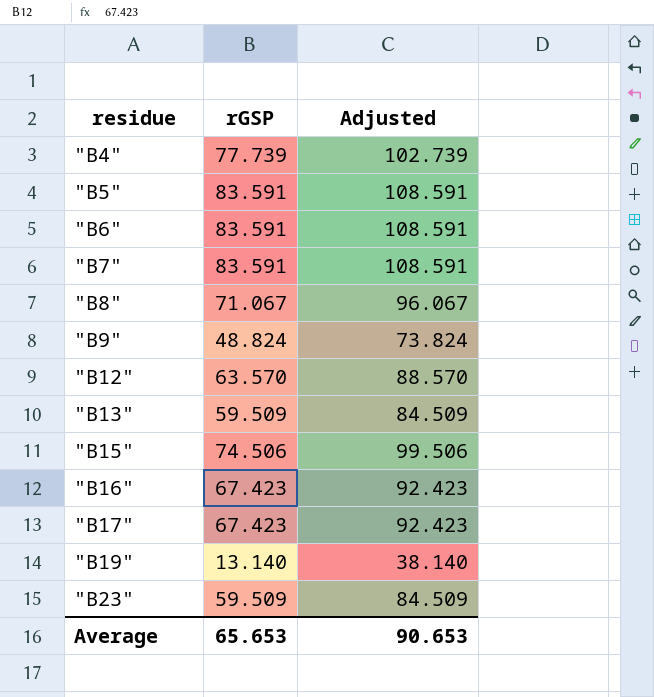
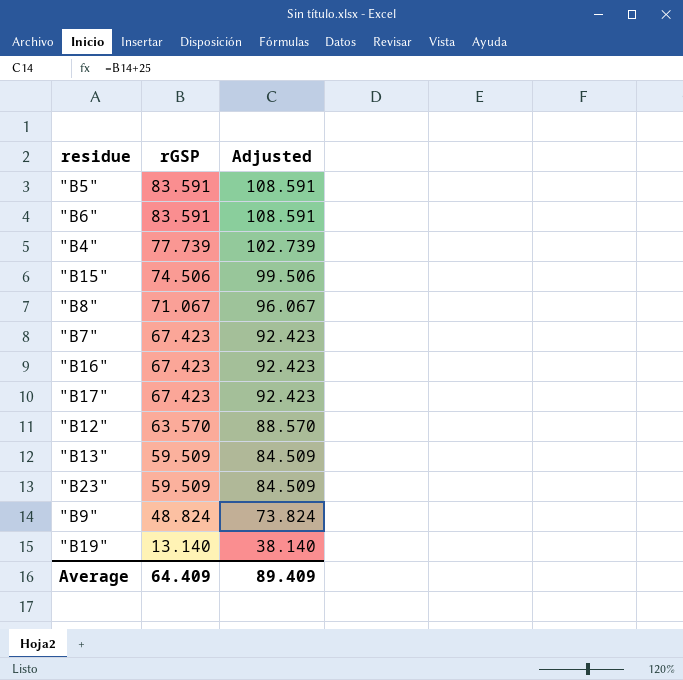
row order: residue ascending -> rGSP descending
"B7" | rGSP: 83.591 -> 67.423
"B7" | Adjusted: 108.591 -> 92.423
Average | rGSP: 65.653 -> 64.409
Average | Adjusted: 90.653 -> 89.409

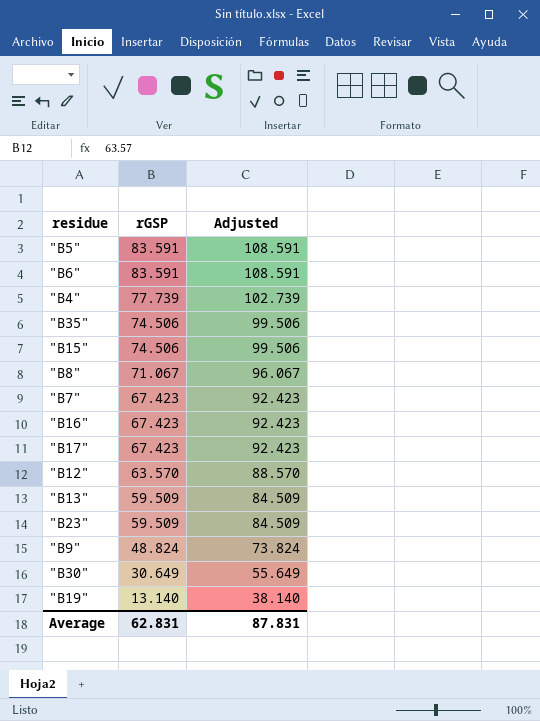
row "B35": none -> 74.506 | 99.506
row "B30": none -> 30.649 | 55.649
Average | rGSP: 64.409 -> 62.831
Average | Adjusted: 89.409 -> 87.831

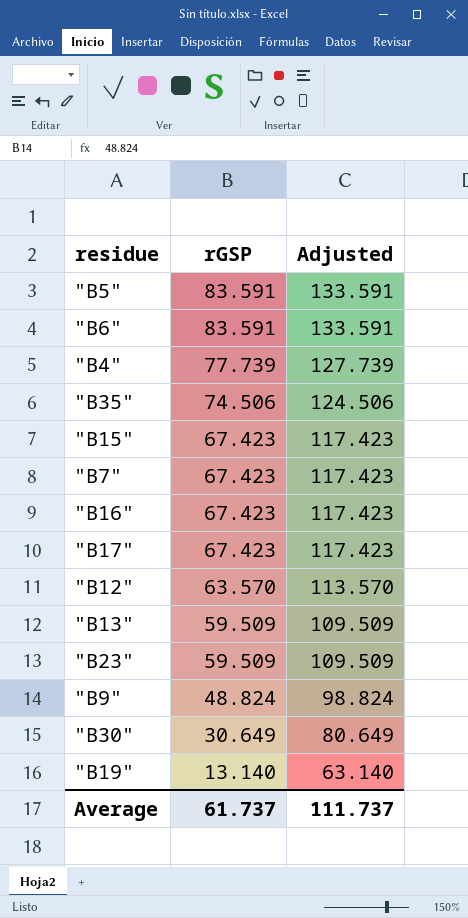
column Adjusted | formula: [rGSP] + 25 -> [rGSP] + 50
row "B8": 71.067 | 96.067 -> none
"B15" | rGSP: 74.506 -> 67.423
Average | rGSP: 62.831 -> 61.737
Average | Adjusted: 87.831 -> 111.737

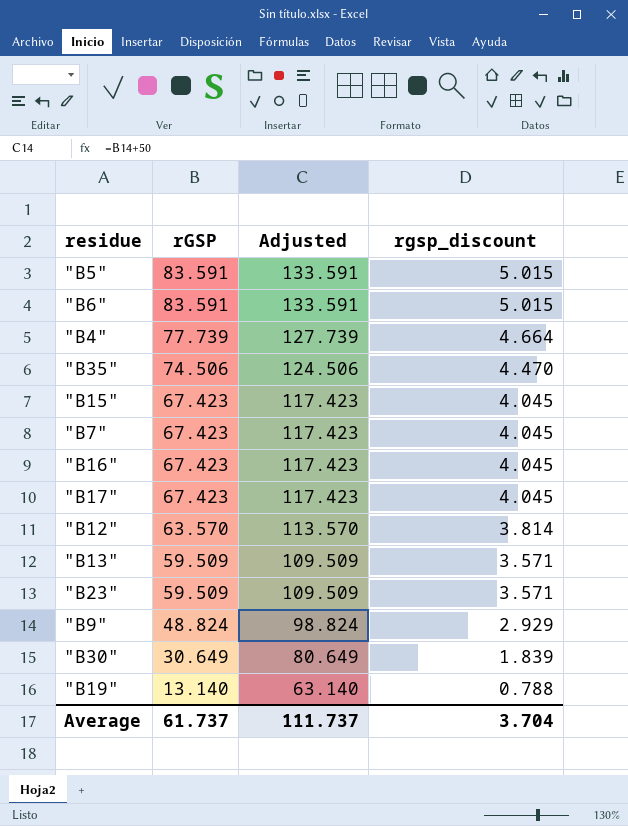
column rgsp_discount | formula: none -> [rGSP] * 0.06

